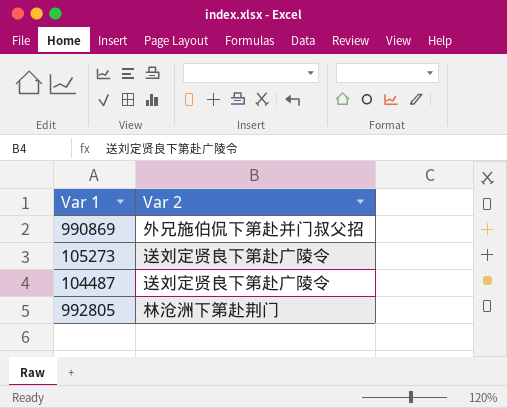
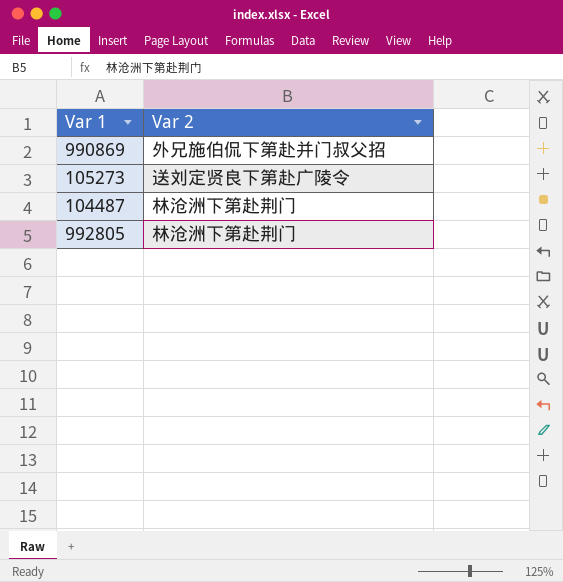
104487 | Var 2: 送刘定贤良下第赴广陵令 -> 林沧洲下第赴荆门

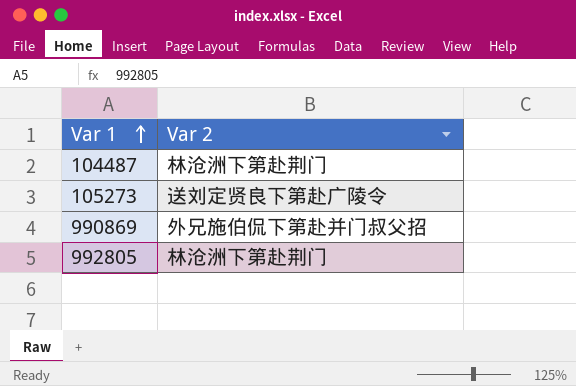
row order: none -> Var 1 ascending

